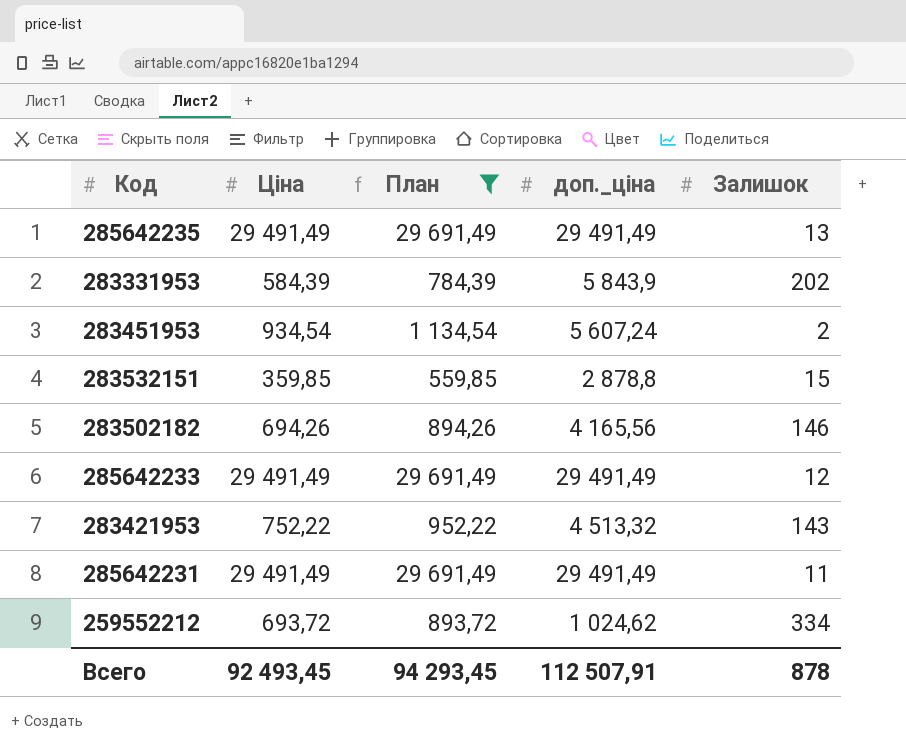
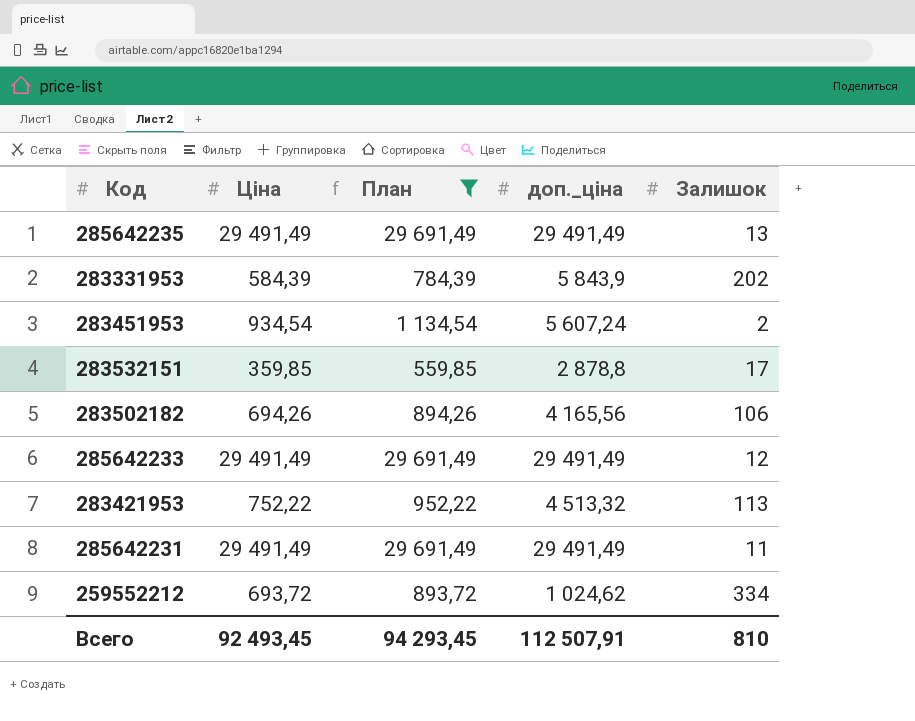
283532151 | Залишок: 15 -> 17
283502182 | Залишок: 146 -> 106
283421953 | Залишок: 143 -> 113
Всего | Залишок: 878 -> 810

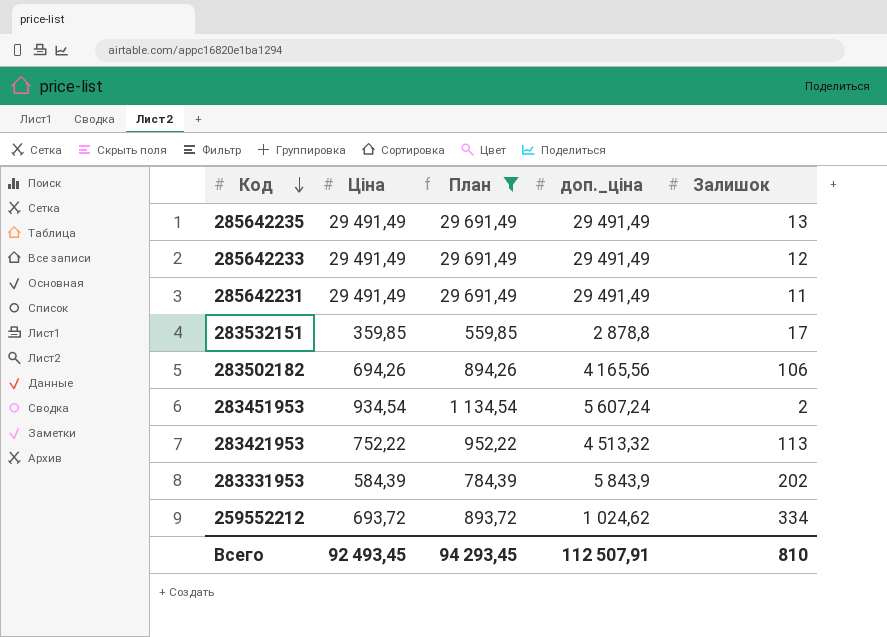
row order: none -> Код descending

